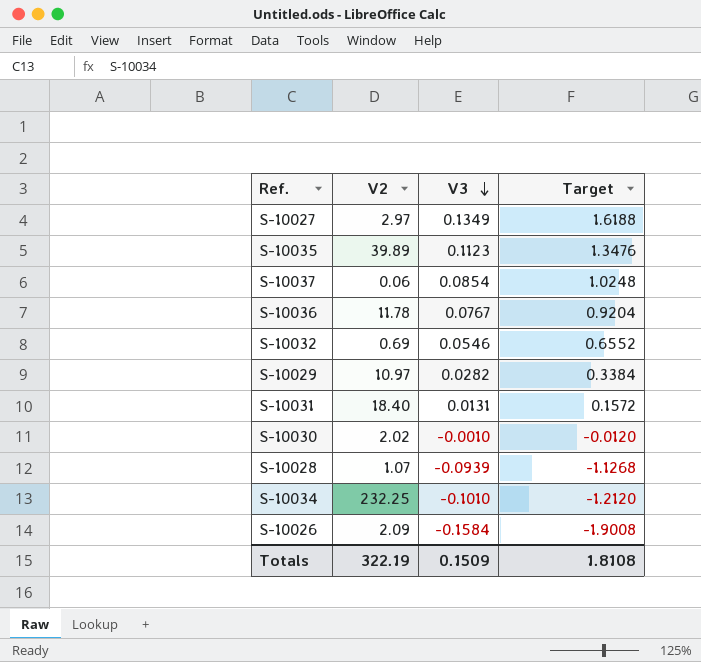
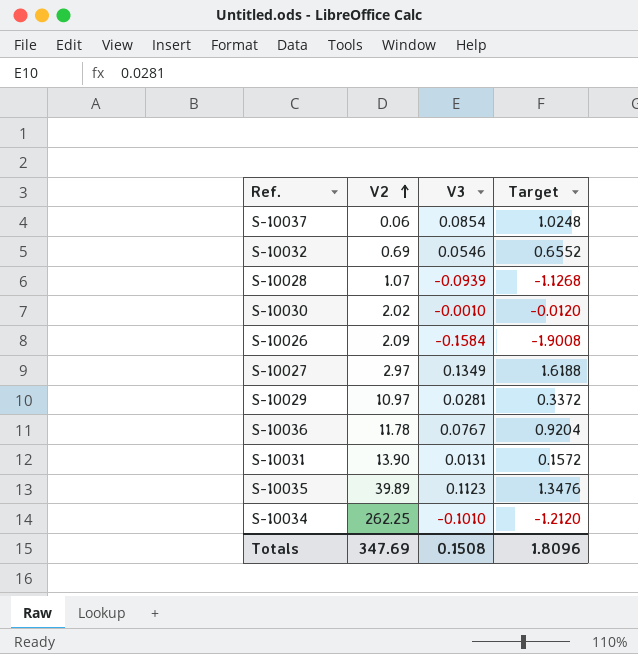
row order: V3 descending -> V2 ascending
S-10029 | V3: 0.0282 -> 0.0281
S-10029 | Target: 0.3384 -> 0.3372
S-10031 | V2: 18.40 -> 13.90
S-10034 | V2: 232.25 -> 262.25
Totals | V2: 322.19 -> 347.69
Totals | V3: 0.1509 -> 0.1508
Totals | Target: 1.8108 -> 1.8096

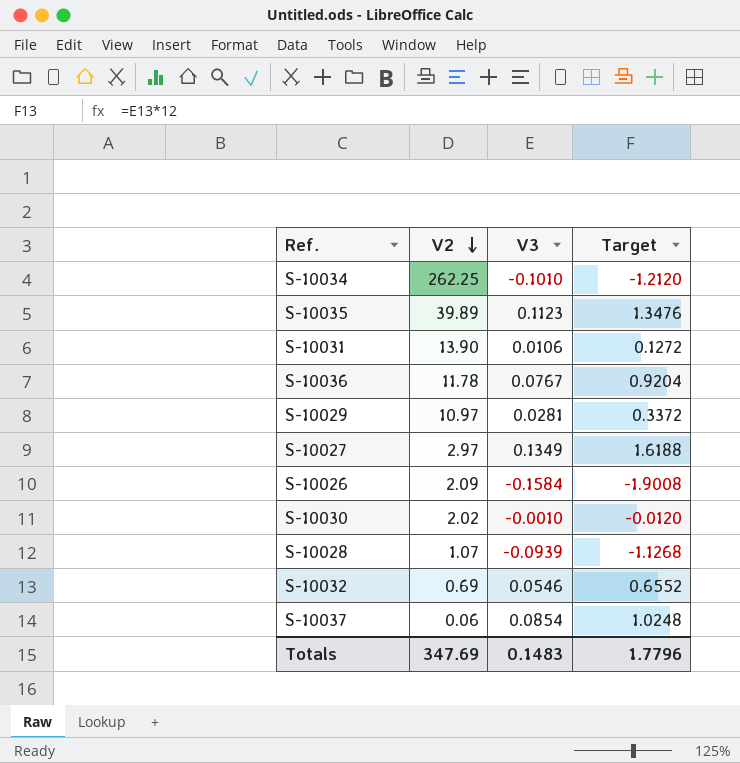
row order: V2 ascending -> V2 descending
S-10031 | V3: 0.0131 -> 0.0106
S-10031 | Target: 0.1572 -> 0.1272
Totals | V3: 0.1508 -> 0.1483
Totals | Target: 1.8096 -> 1.7796

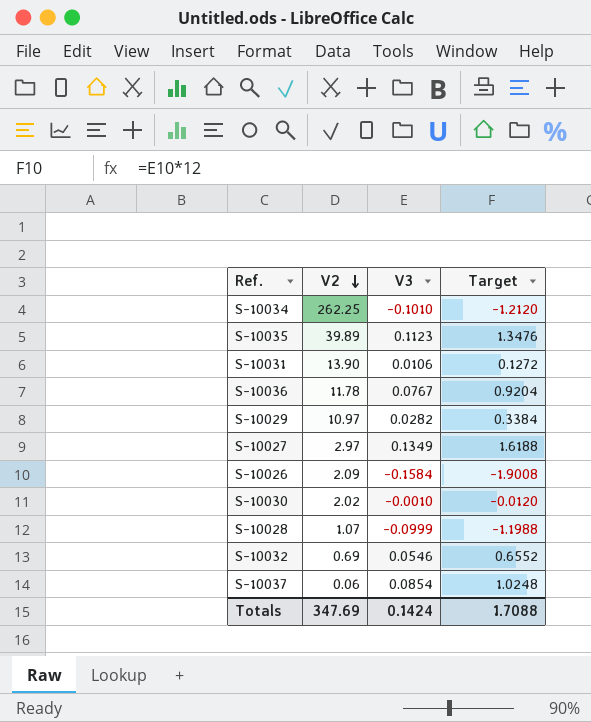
S-10029 | V3: 0.0281 -> 0.0282
S-10029 | Target: 0.3372 -> 0.3384
S-10028 | V3: -0.0939 -> -0.0999
S-10028 | Target: -1.1268 -> -1.1988
Totals | V3: 0.1483 -> 0.1424
Totals | Target: 1.7796 -> 1.7088

